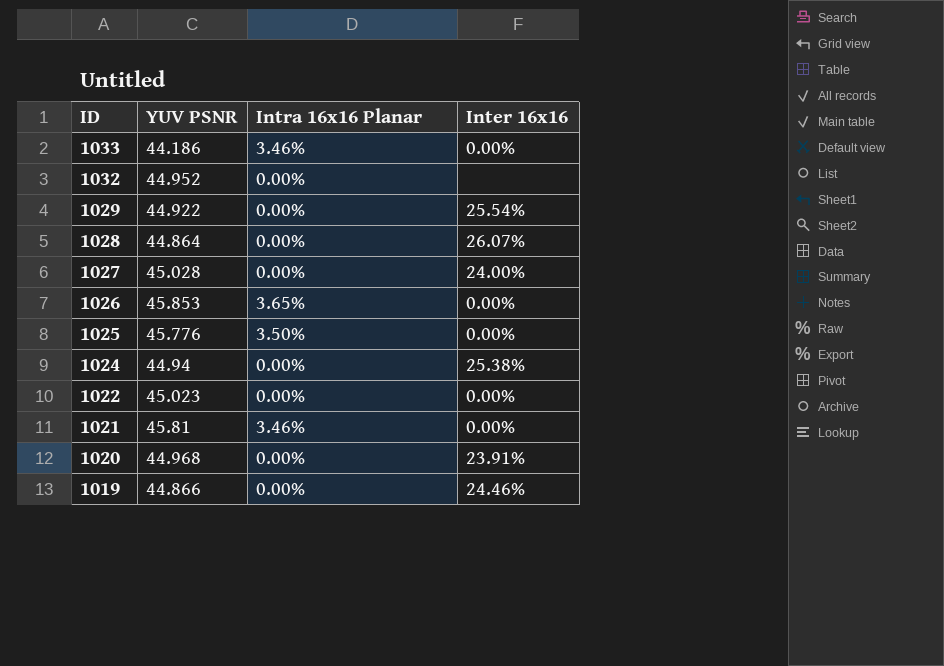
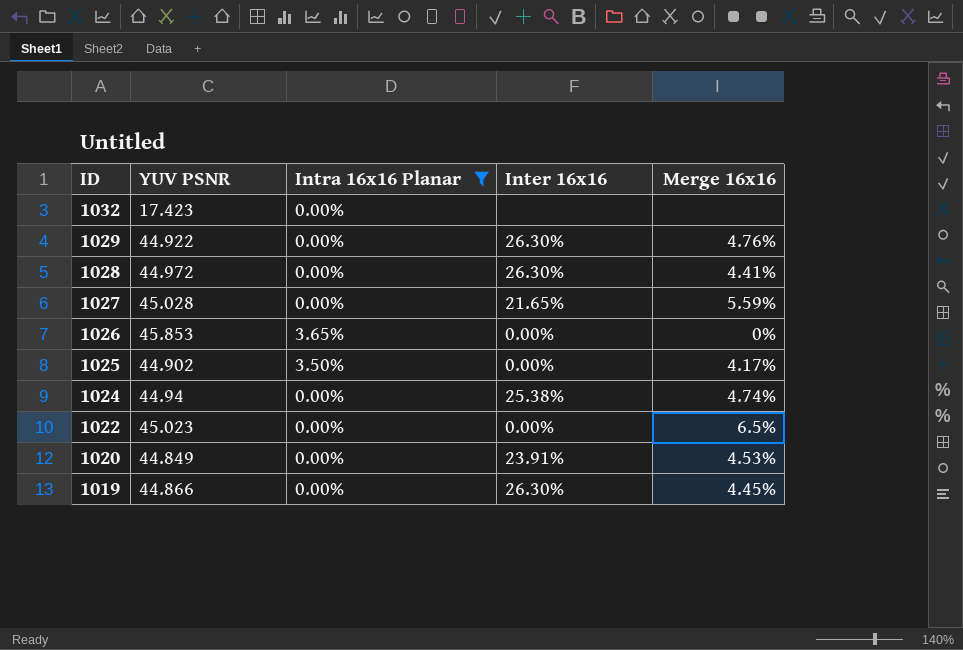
filter: none -> Intra 16x16 Planar != 3.46%
column Merge 16x16 | position: none -> 5
1032 | YUV PSNR: 44.952 -> 17.423
1029 | Inter 16x16: 25.54% -> 26.30%
1028 | YUV PSNR: 44.864 -> 44.972
1028 | Inter 16x16: 26.07% -> 26.30%
1027 | Inter 16x16: 24.00% -> 21.65%
1025 | YUV PSNR: 45.776 -> 44.902
1020 | YUV PSNR: 44.968 -> 44.849
1019 | Inter 16x16: 24.46% -> 26.30%

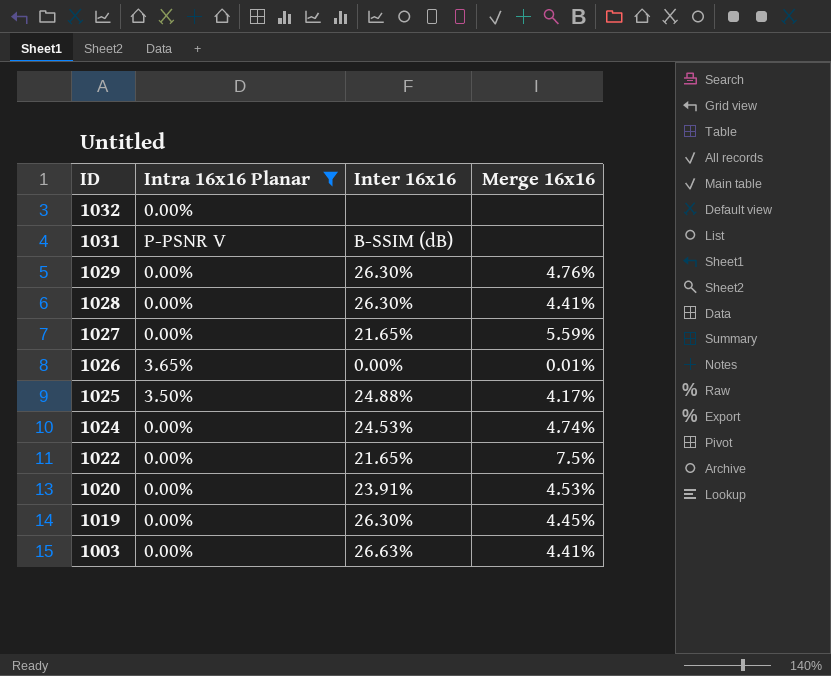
column YUV PSNR | position: 2 -> none
row 1031: none -> P-PSNR V | B-SSIM (dB) | none
1026 | Merge 16x16: 0% -> 0.01%
1025 | Inter 16x16: 0.00% -> 24.88%
1024 | Inter 16x16: 25.38% -> 24.53%
1022 | Inter 16x16: 0.00% -> 21.65%
1022 | Merge 16x16: 6.5% -> 7.5%
row 1003: none -> 0.00% | 26.63% | 4.41%

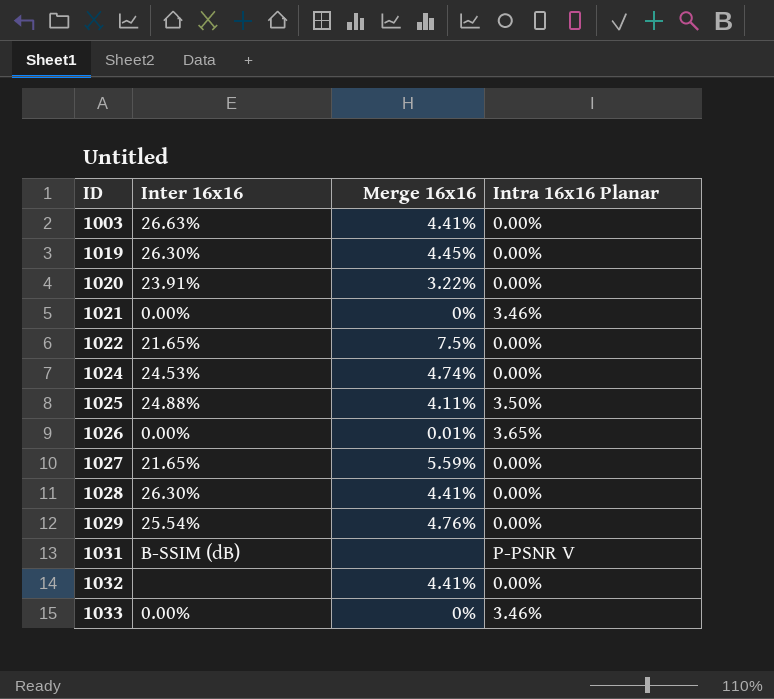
filter: Intra 16x16 Planar != 3.46% -> none
row order: ID descending -> ID ascending
column Intra 16x16 Planar | position: 2 -> 4
1020 | Merge 16x16: 4.53% -> 3.22%
1025 | Merge 16x16: 4.17% -> 4.11%
1029 | Inter 16x16: 26.30% -> 25.54%
1032 | Merge 16x16: none -> 4.41%

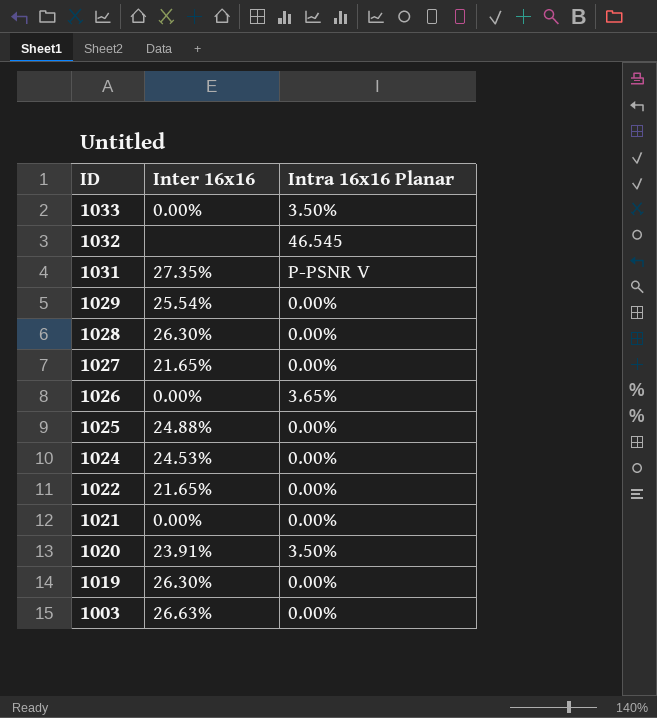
row order: ID ascending -> ID descending
column Merge 16x16 | position: 3 -> none
1033 | Intra 16x16 Planar: 3.46% -> 3.50%
1032 | Intra 16x16 Planar: 0.00% -> 46.545
1031 | Inter 16x16: B-SSIM (dB) -> 27.35%
1025 | Intra 16x16 Planar: 3.50% -> 0.00%
1021 | Intra 16x16 Planar: 3.46% -> 0.00%
1020 | Intra 16x16 Planar: 0.00% -> 3.50%

